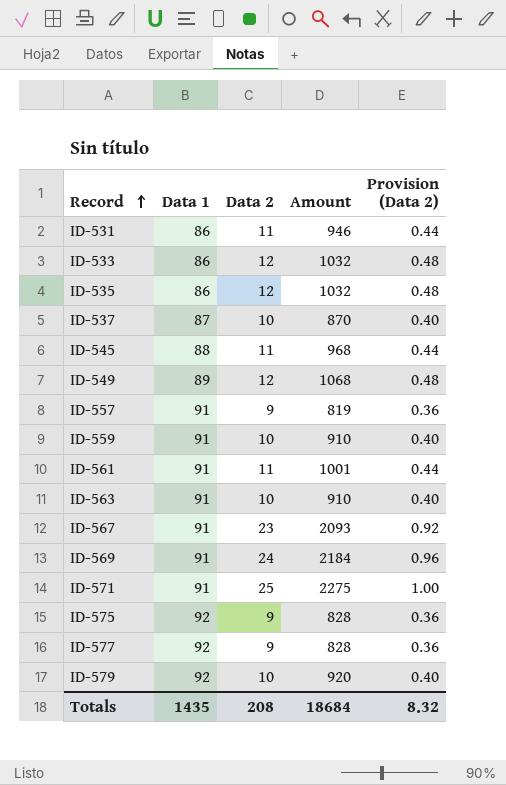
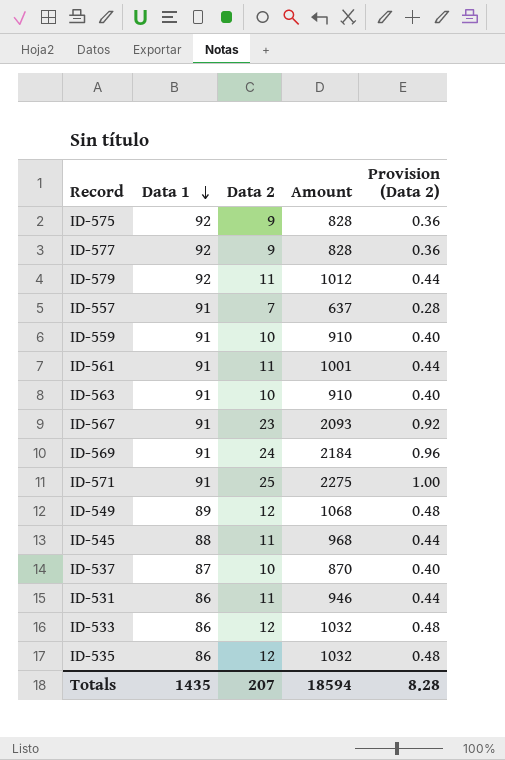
row order: Record ascending -> Data 1 descending
ID-579 | Data 2: 10 -> 11
ID-579 | Amount: 920 -> 1012
ID-579 | Provision (Data 2): 0.40 -> 0.44
ID-557 | Data 2: 9 -> 7
ID-557 | Amount: 819 -> 637
ID-557 | Provision (Data 2): 0.36 -> 0.28
Totals | Data 2: 208 -> 207
Totals | Amount: 18684 -> 18594
Totals | Provision (Data 2): 8.32 -> 8.28

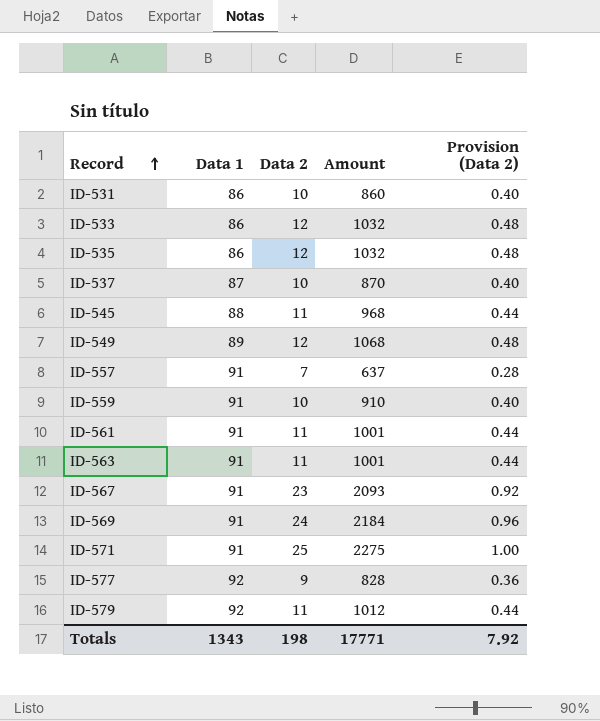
row order: Data 1 descending -> Record ascending
row ID-575: 92 | 9 | 828 | 0.36 -> none
ID-531 | Data 2: 11 -> 10
ID-531 | Amount: 946 -> 860
ID-531 | Provision (Data 2): 0.44 -> 0.40
ID-563 | Data 2: 10 -> 11
ID-563 | Amount: 910 -> 1001
ID-563 | Provision (Data 2): 0.40 -> 0.44
Totals | Data 1: 1435 -> 1343
Totals | Data 2: 207 -> 198
Totals | Amount: 18594 -> 17771
Totals | Provision (Data 2): 8.28 -> 7.92

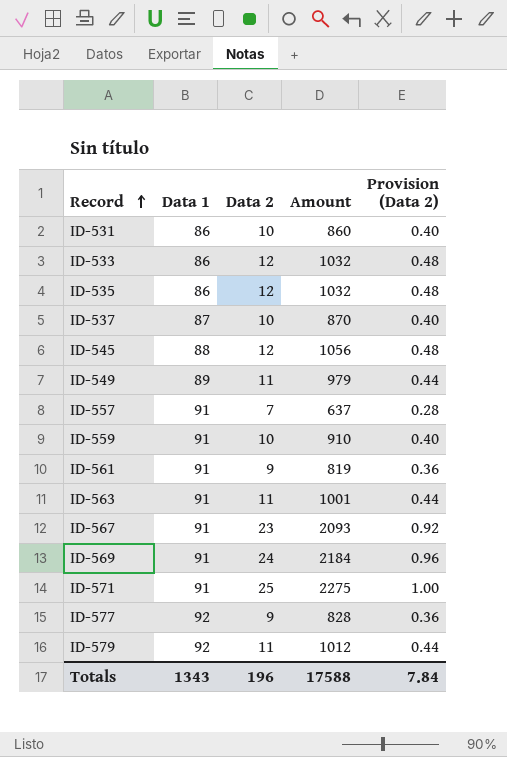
ID-545 | Data 2: 11 -> 12
ID-545 | Amount: 968 -> 1056
ID-545 | Provision (Data 2): 0.44 -> 0.48
ID-549 | Data 2: 12 -> 11
ID-549 | Amount: 1068 -> 979
ID-549 | Provision (Data 2): 0.48 -> 0.44
ID-561 | Data 2: 11 -> 9
ID-561 | Amount: 1001 -> 819
ID-561 | Provision (Data 2): 0.44 -> 0.36
Totals | Data 2: 198 -> 196
Totals | Amount: 17771 -> 17588
Totals | Provision (Data 2): 7.92 -> 7.84

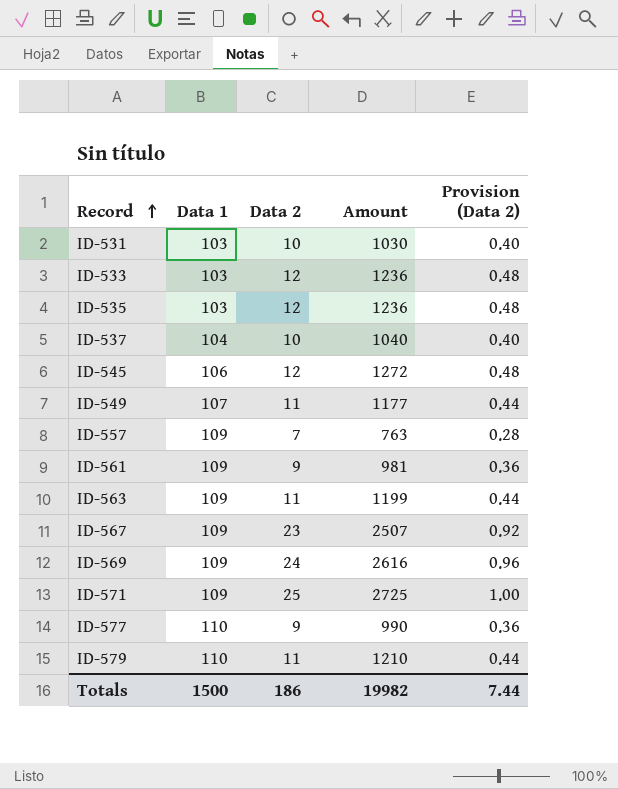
row ID-559: 91 | 10 | 910 | 0.40 -> none
ID-531 | Data 1: 86 -> 103
ID-531 | Amount: 860 -> 1030
ID-533 | Data 1: 86 -> 103
ID-533 | Amount: 1032 -> 1236
ID-535 | Data 1: 86 -> 103
ID-535 | Amount: 1032 -> 1236
ID-537 | Data 1: 87 -> 104
ID-537 | Amount: 870 -> 1040
ID-545 | Data 1: 88 -> 106
ID-545 | Amount: 1056 -> 1272
ID-549 | Data 1: 89 -> 107
ID-549 | Amount: 979 -> 1177
ID-557 | Data 1: 91 -> 109
ID-557 | Amount: 637 -> 763
ID-561 | Data 1: 91 -> 109
ID-561 | Amount: 819 -> 981
ID-563 | Data 1: 91 -> 109
ID-563 | Amount: 1001 -> 1199
ID-567 | Data 1: 91 -> 109
ID-567 | Amount: 2093 -> 2507
ID-569 | Data 1: 91 -> 109
ID-569 | Amount: 2184 -> 2616
ID-571 | Data 1: 91 -> 109
ID-571 | Amount: 2275 -> 2725
ID-577 | Data 1: 92 -> 110
ID-577 | Amount: 828 -> 990
ID-579 | Data 1: 92 -> 110
ID-579 | Amount: 1012 -> 1210
Totals | Data 1: 1343 -> 1500
Totals | Data 2: 196 -> 186
Totals | Amount: 17588 -> 19982
Totals | Provision (Data 2): 7.84 -> 7.44

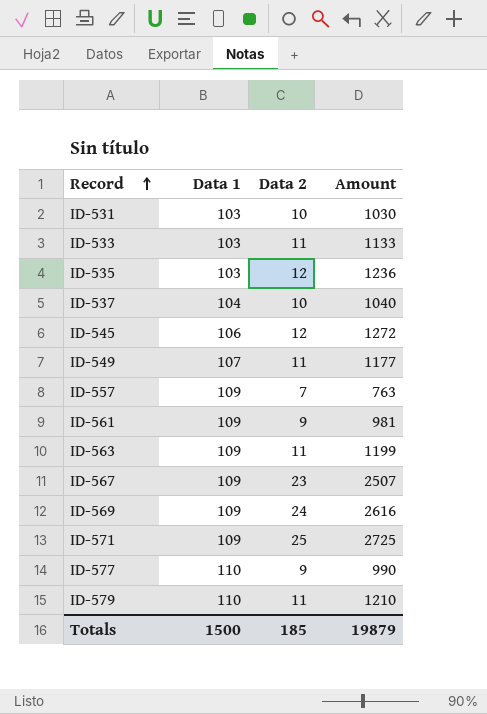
column Provision (Data 2) | formula: [Data 2] * 0.04 -> none
ID-533 | Data 2: 12 -> 11
ID-533 | Amount: 1236 -> 1133
Totals | Data 2: 186 -> 185
Totals | Amount: 19982 -> 19879

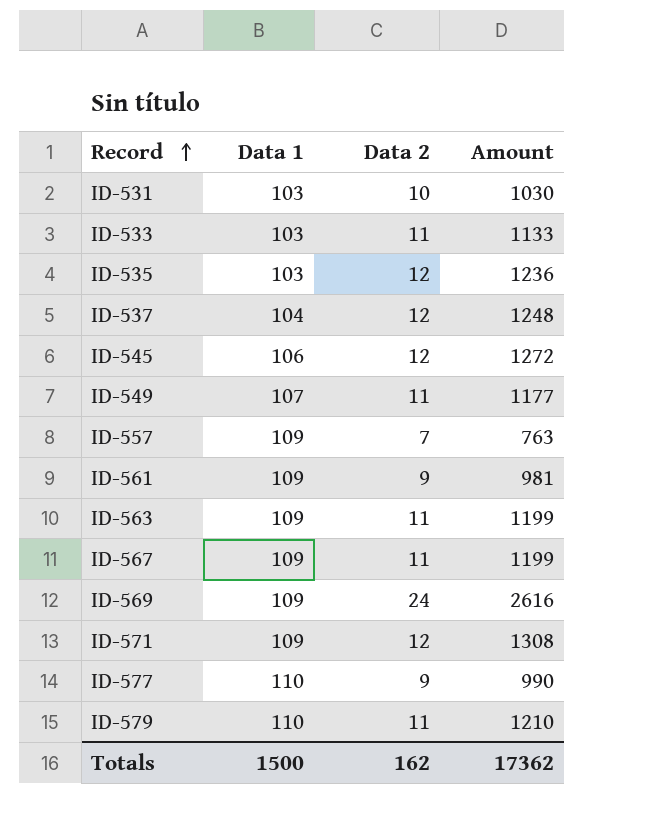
ID-537 | Data 2: 10 -> 12
ID-537 | Amount: 1040 -> 1248
ID-567 | Data 2: 23 -> 11
ID-567 | Amount: 2507 -> 1199
ID-571 | Data 2: 25 -> 12
ID-571 | Amount: 2725 -> 1308
Totals | Data 2: 185 -> 162
Totals | Amount: 19879 -> 17362

